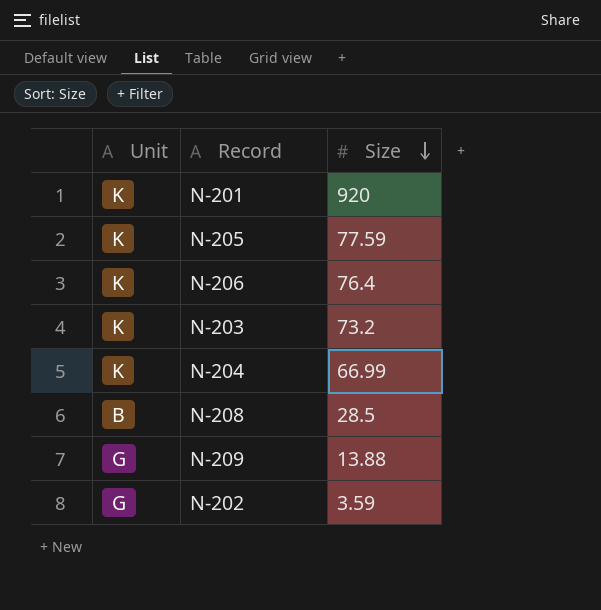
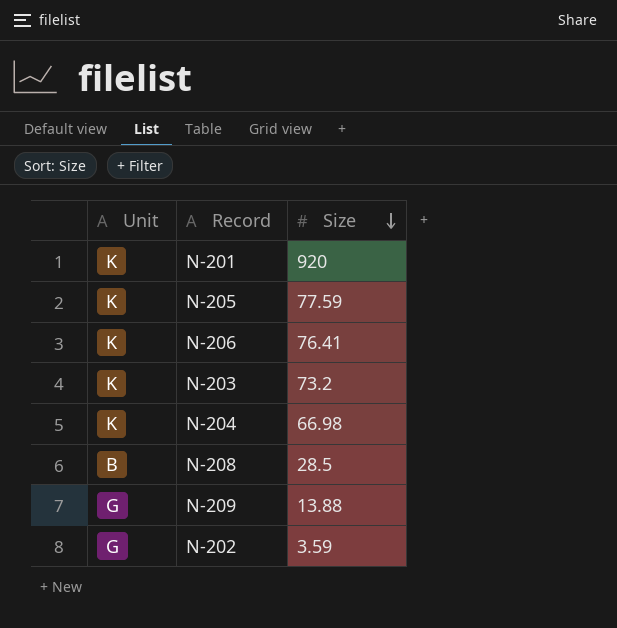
N-206 | Size: 76.4 -> 76.41
N-204 | Size: 66.99 -> 66.98

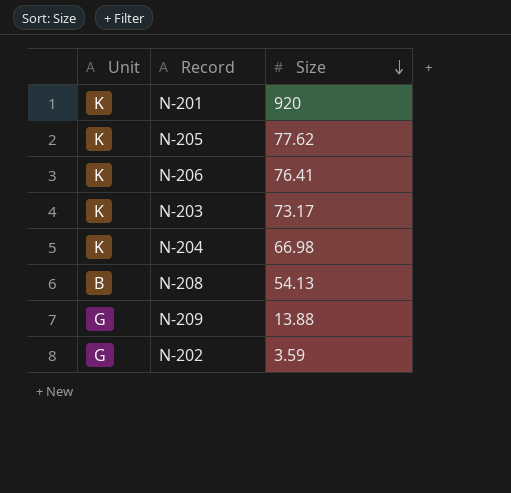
N-205 | Size: 77.59 -> 77.62
N-203 | Size: 73.2 -> 73.17
N-208 | Size: 28.5 -> 54.13

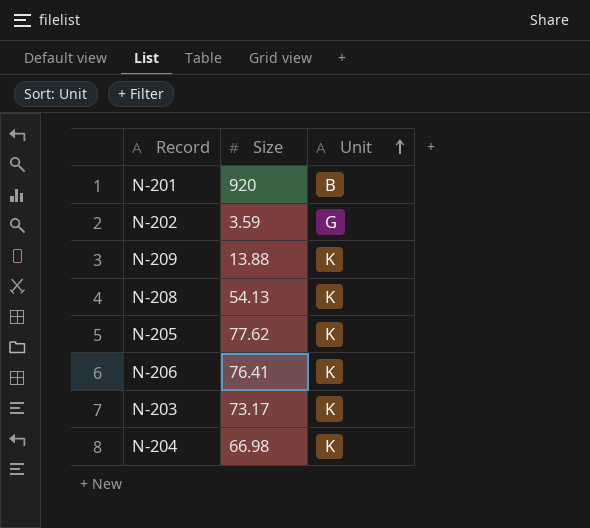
row order: Size descending -> Unit ascending
column Unit | position: 1 -> 3
N-201 | Unit: K -> B
N-209 | Unit: G -> K
N-208 | Unit: B -> K

